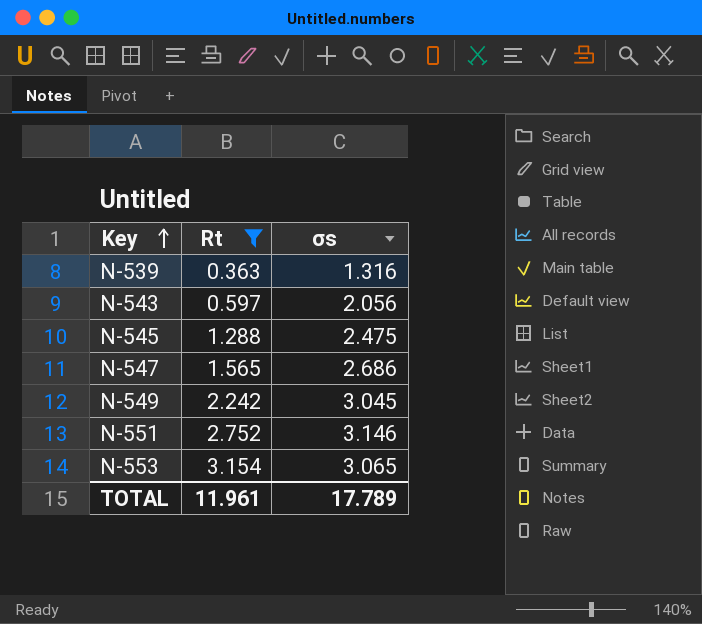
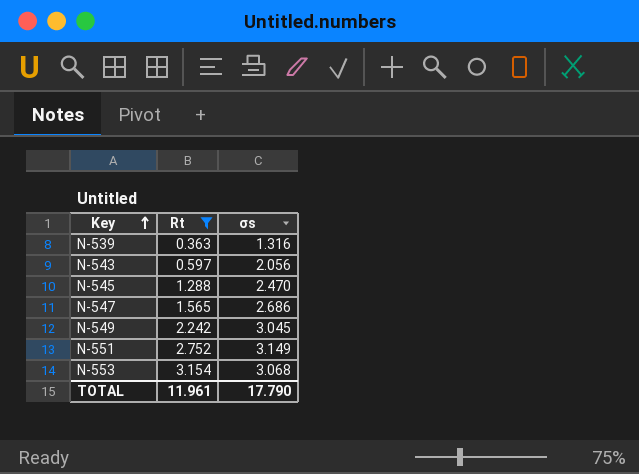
N-545 | σs: 2.475 -> 2.470
N-551 | σs: 3.146 -> 3.149
N-553 | σs: 3.065 -> 3.068
TOTAL | σs: 17.789 -> 17.790

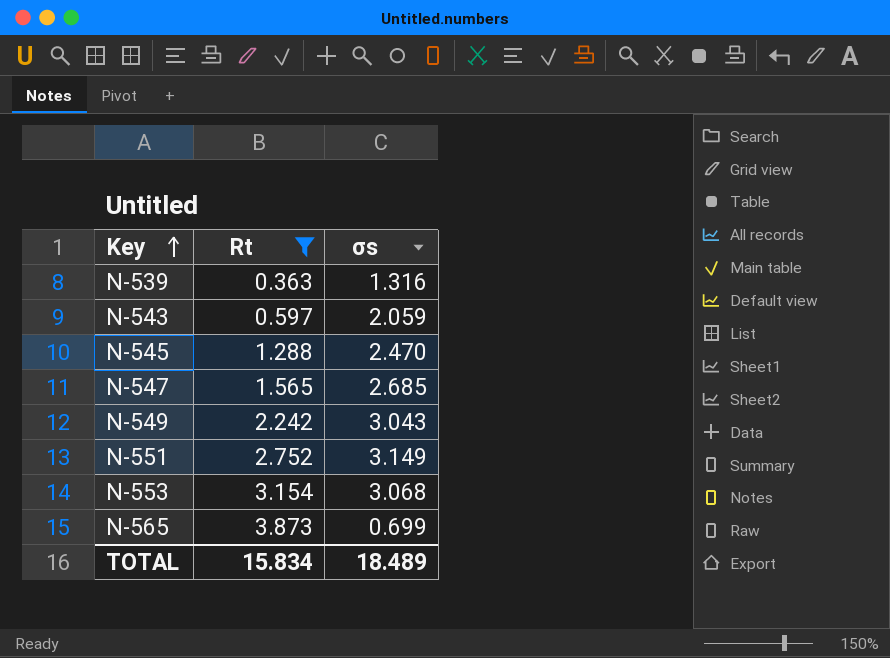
N-543 | σs: 2.056 -> 2.059
N-547 | σs: 2.686 -> 2.685
N-549 | σs: 3.045 -> 3.043
row N-565: none -> 3.873 | 0.699
TOTAL | Rt: 11.961 -> 15.834
TOTAL | σs: 17.790 -> 18.489

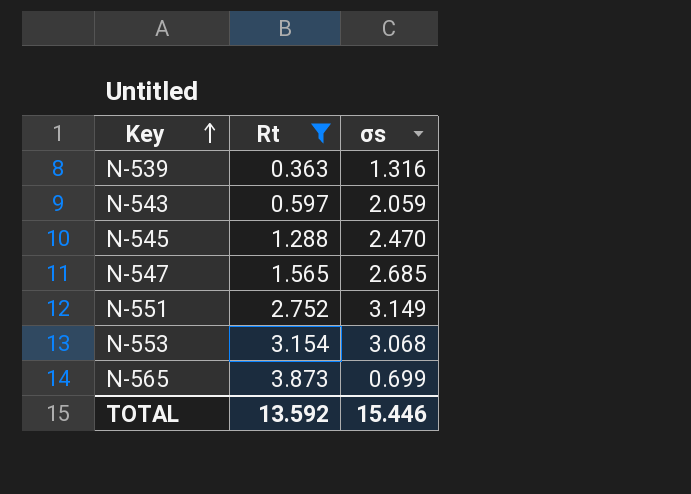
row N-549: 2.242 | 3.043 -> none
TOTAL | Rt: 15.834 -> 13.592
TOTAL | σs: 18.489 -> 15.446

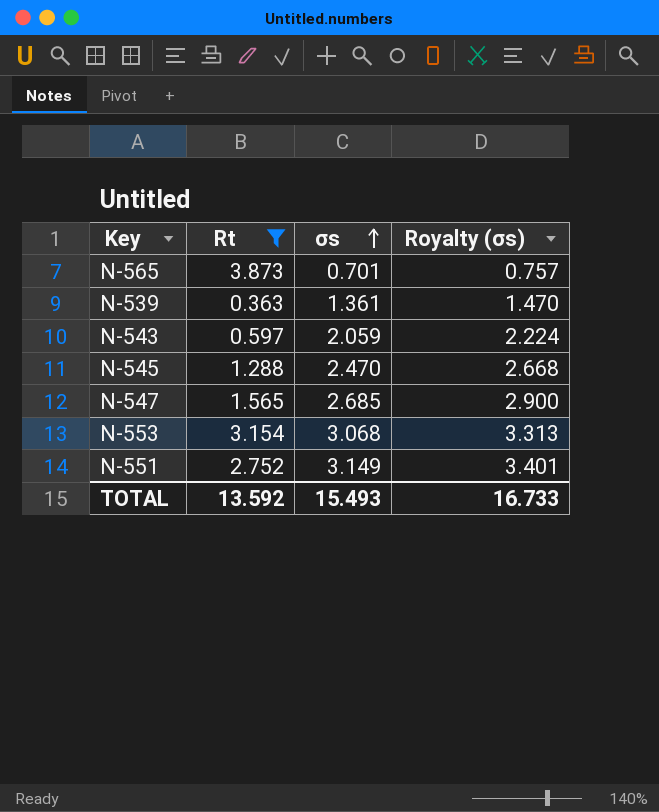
row order: Key ascending -> σs ascending
column Royalty (σs) | formula: none -> [σs] * 1.08
N-565 | σs: 0.699 -> 0.701
N-539 | σs: 1.316 -> 1.361
TOTAL | σs: 15.446 -> 15.493

